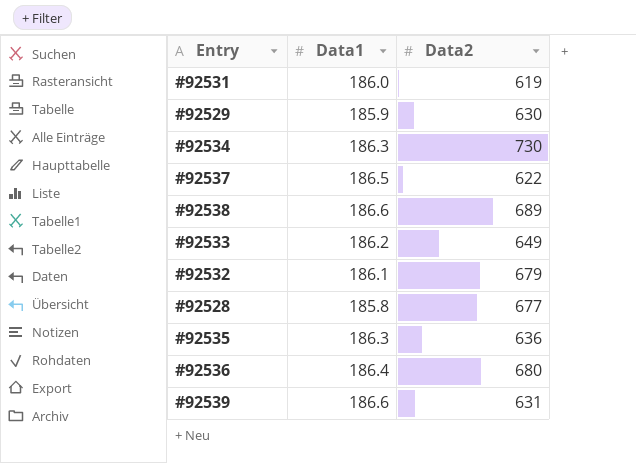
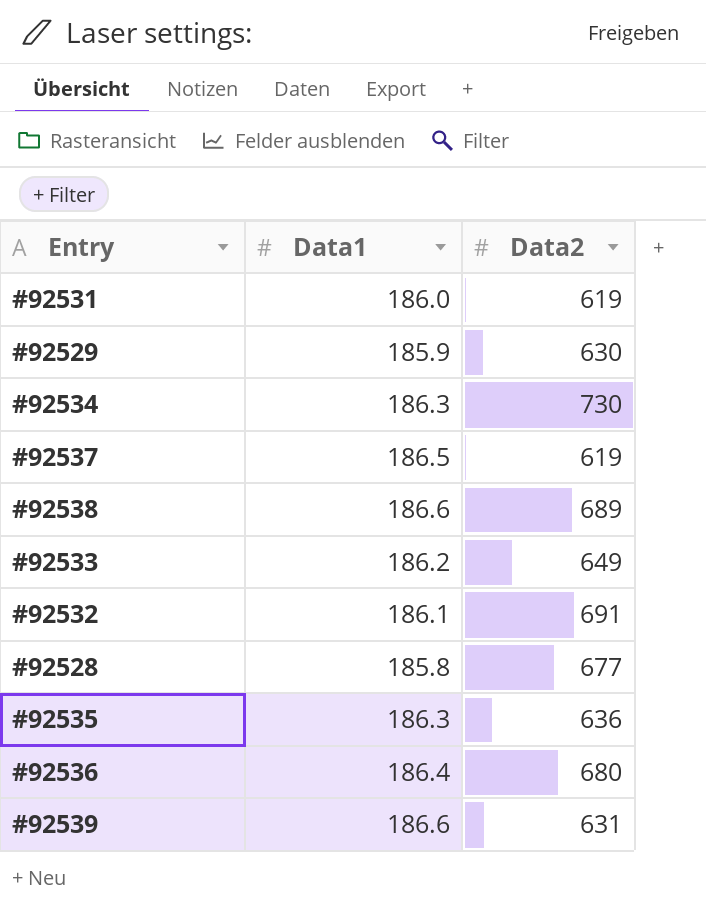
#92537 | Data2: 622 -> 619
#92532 | Data2: 679 -> 691

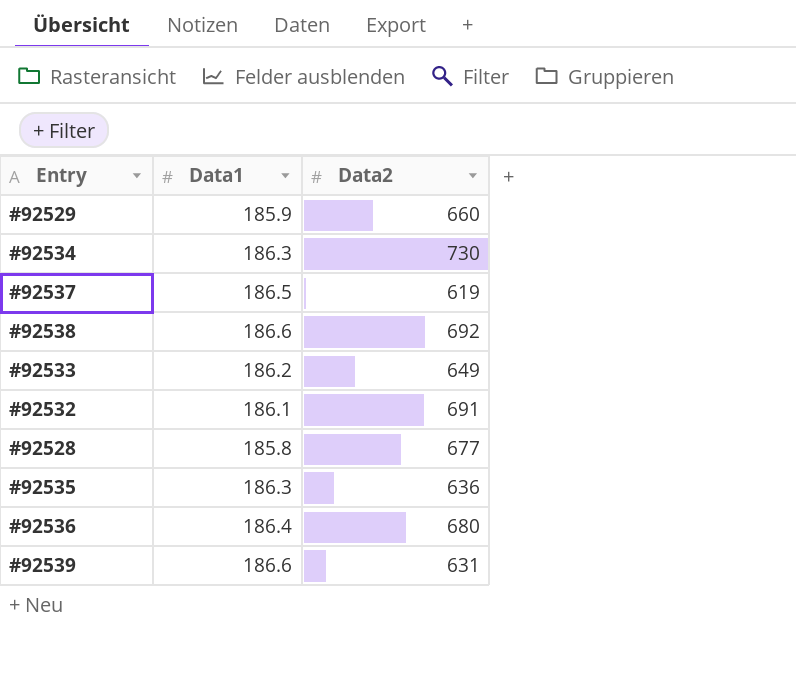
row #92531: 186.0 | 619 -> none
#92529 | Data2: 630 -> 660
#92538 | Data2: 689 -> 692

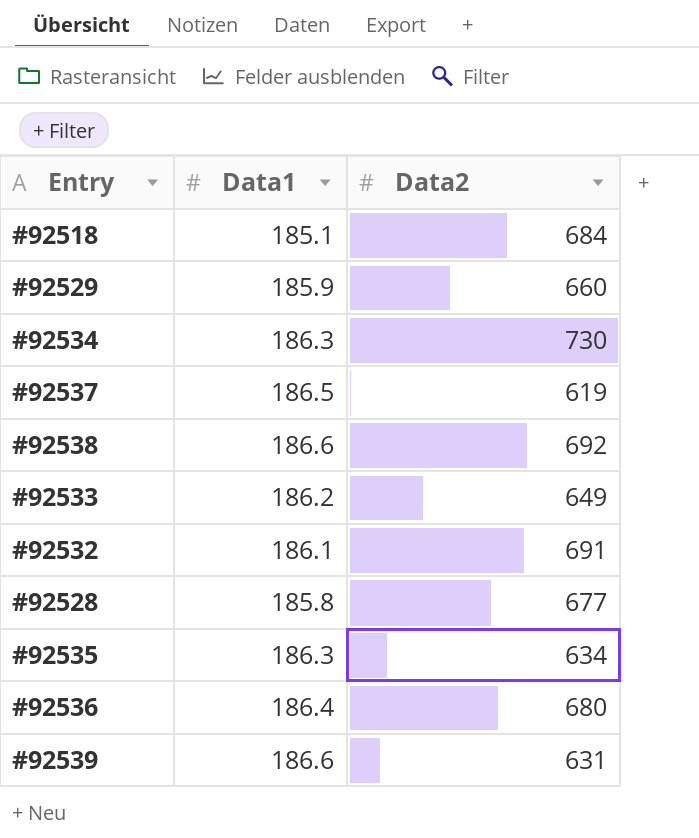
row #92518: none -> 185.1 | 684
#92535 | Data2: 636 -> 634

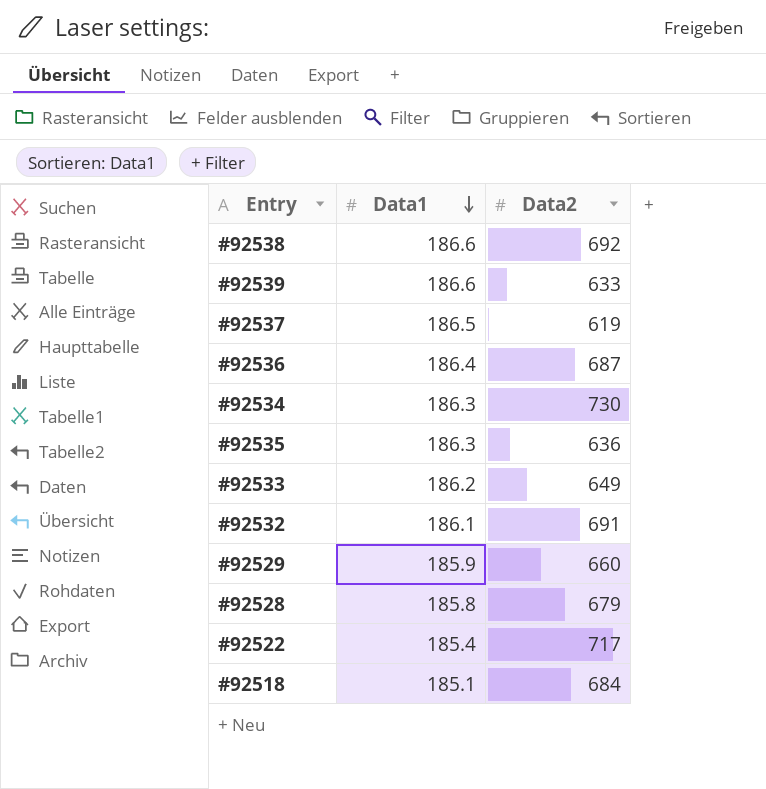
row order: none -> Data1 descending
#92539 | Data2: 631 -> 633
#92536 | Data2: 680 -> 687
#92535 | Data2: 634 -> 636
#92528 | Data2: 677 -> 679
row #92522: none -> 185.4 | 717

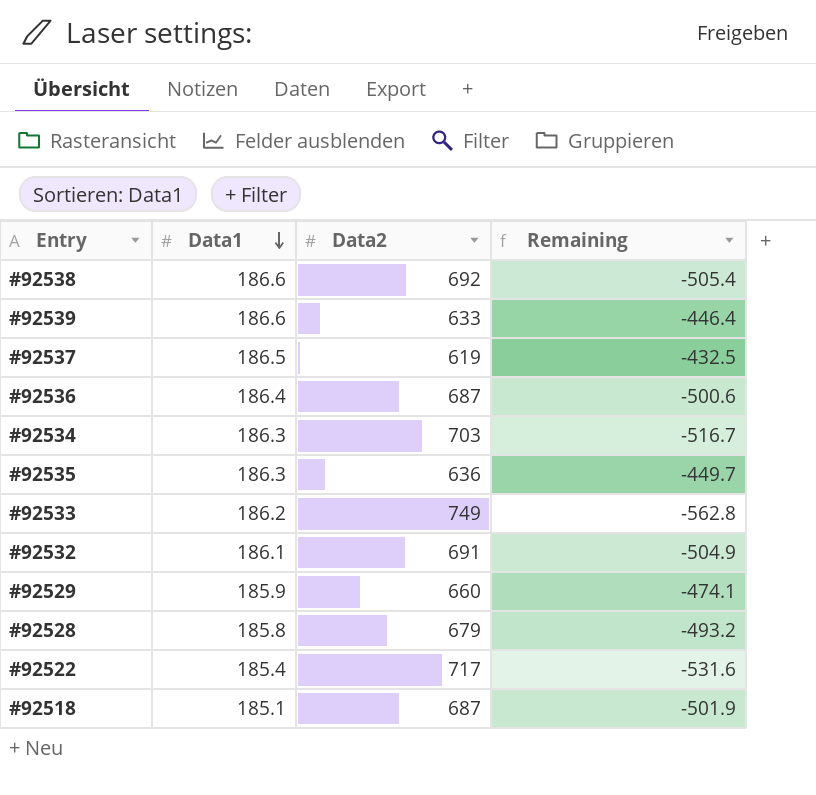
column Remaining | formula: none -> [Data1] - [Data2]
#92534 | Data2: 730 -> 703
#92533 | Data2: 649 -> 749
#92518 | Data2: 684 -> 687

